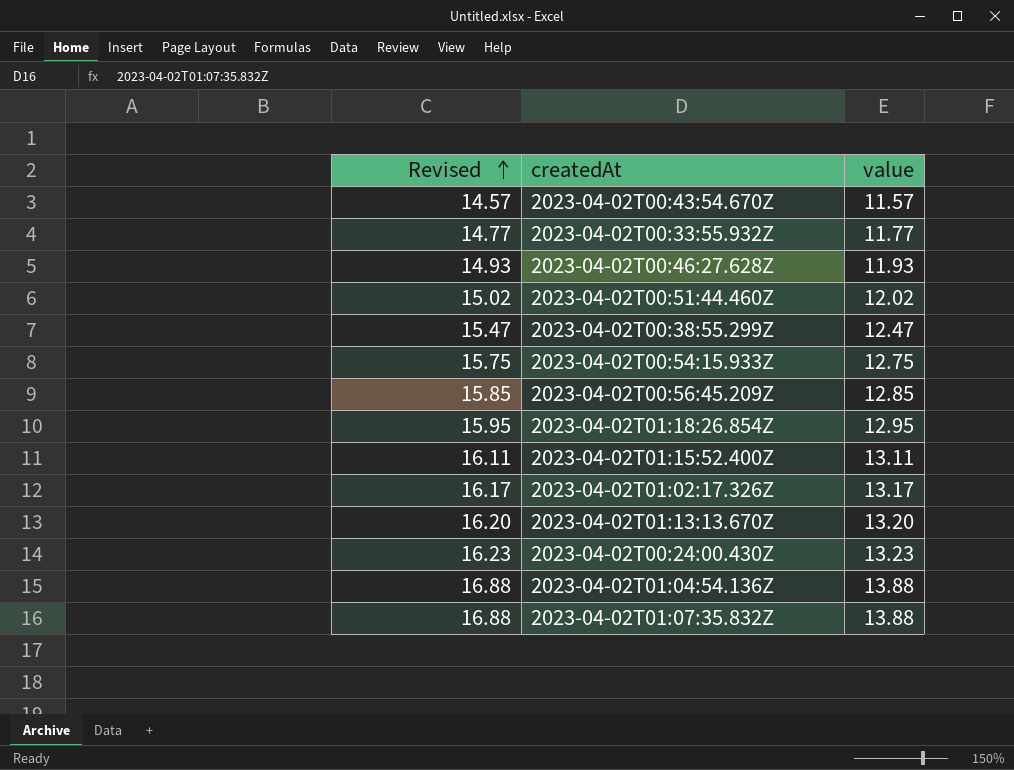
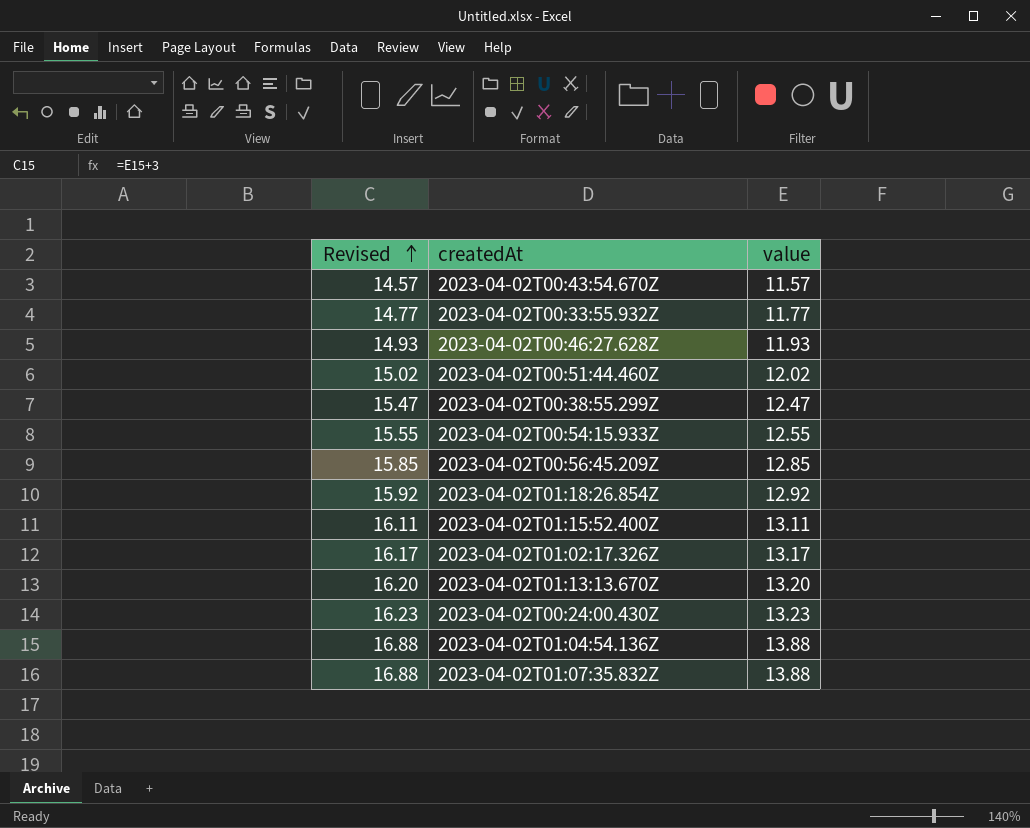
2023-04-02T00:54:15.933Z | Revised: 15.75 -> 15.55
2023-04-02T00:54:15.933Z | value: 12.75 -> 12.55
2023-04-02T01:18:26.854Z | Revised: 15.95 -> 15.92
2023-04-02T01:18:26.854Z | value: 12.95 -> 12.92

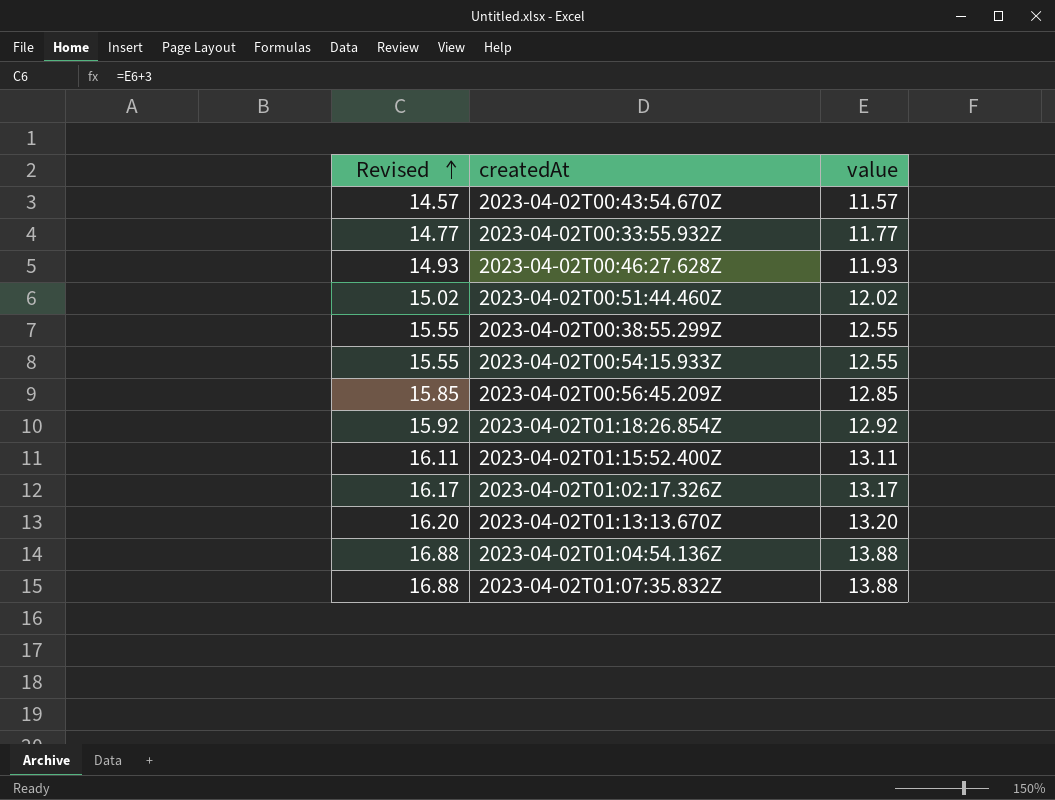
row 2023-04-02T00:24:00.430Z: 16.23 | 13.23 -> none
2023-04-02T00:38:55.299Z | Revised: 15.47 -> 15.55
2023-04-02T00:38:55.299Z | value: 12.47 -> 12.55

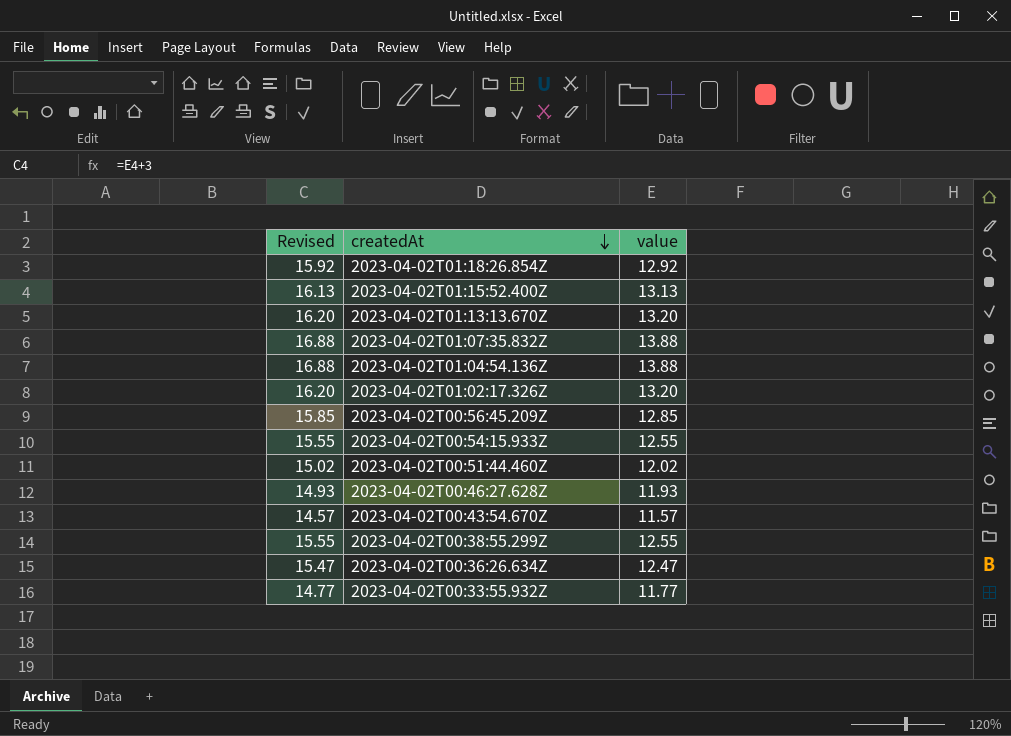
row order: Revised ascending -> createdAt descending
2023-04-02T01:15:52.400Z | Revised: 16.11 -> 16.13
2023-04-02T01:15:52.400Z | value: 13.11 -> 13.13
2023-04-02T01:02:17.326Z | Revised: 16.17 -> 16.20
2023-04-02T01:02:17.326Z | value: 13.17 -> 13.20
row 2023-04-02T00:36:26.634Z: none -> 15.47 | 12.47

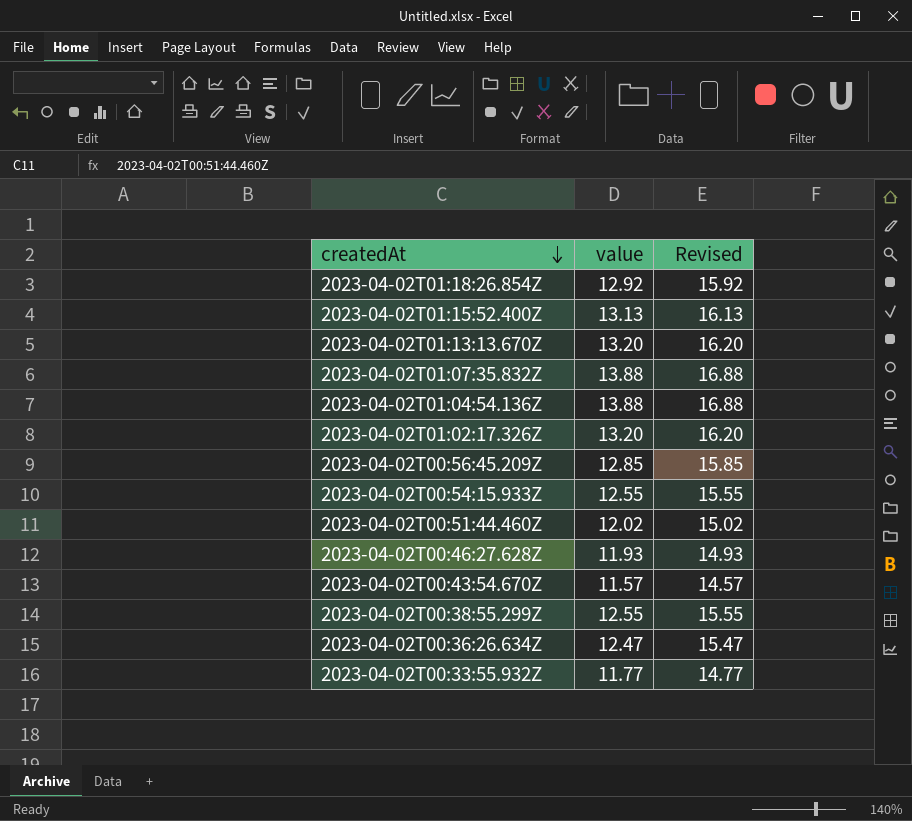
column Revised | position: 1 -> 3

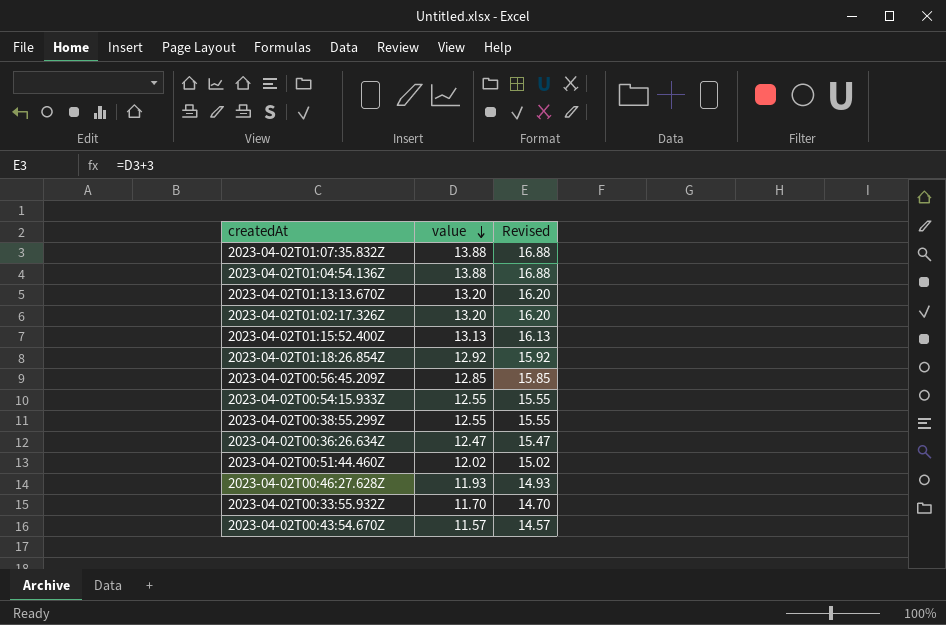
row order: createdAt descending -> value descending
2023-04-02T00:33:55.932Z | value: 11.77 -> 11.70
2023-04-02T00:33:55.932Z | Revised: 14.77 -> 14.70

